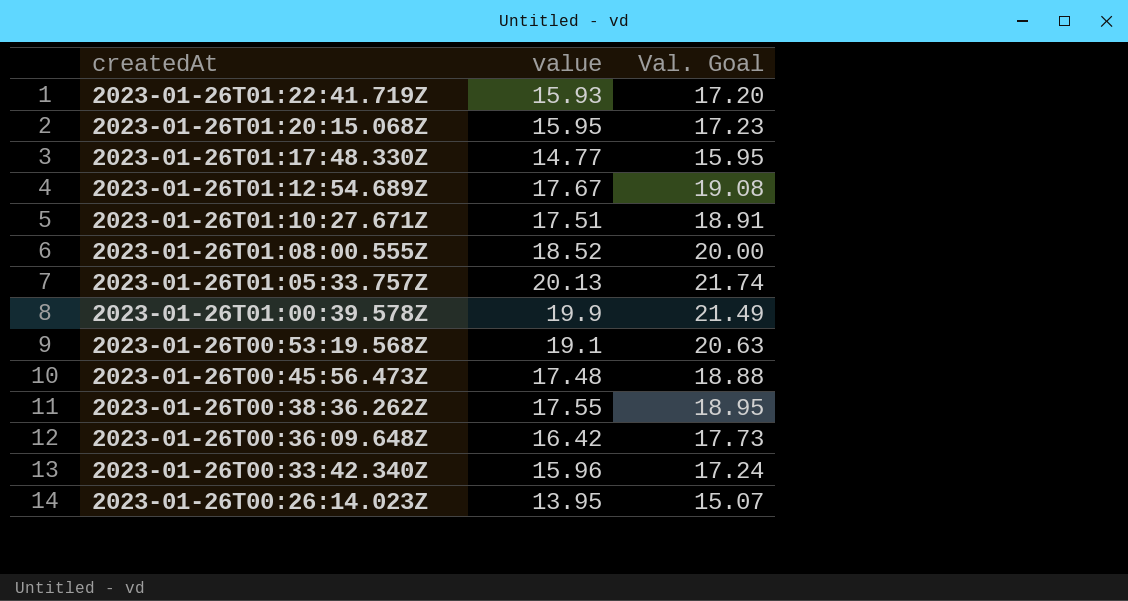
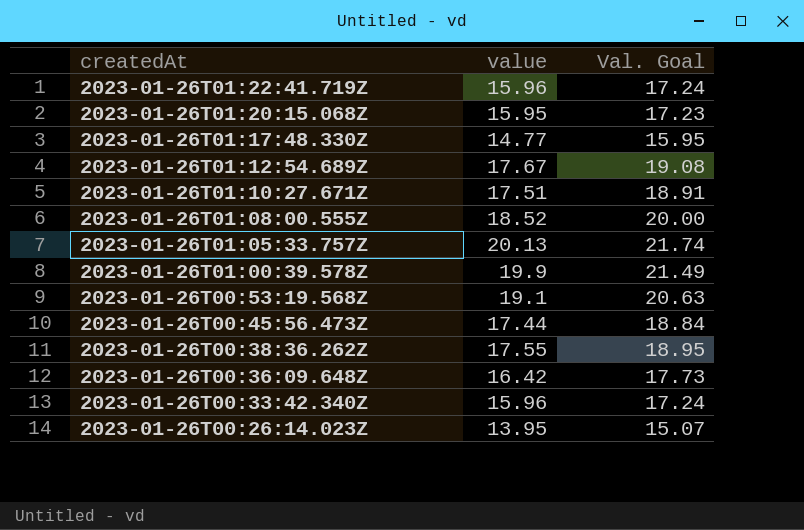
2023-01-26T01:22:41.719Z | value: 15.93 -> 15.96
2023-01-26T01:22:41.719Z | Val. Goal: 17.20 -> 17.24
2023-01-26T00:45:56.473Z | value: 17.48 -> 17.44
2023-01-26T00:45:56.473Z | Val. Goal: 18.88 -> 18.84

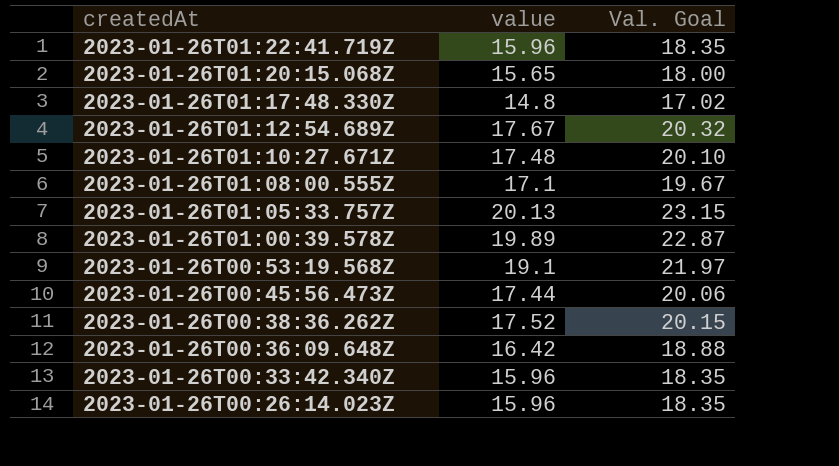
column Val. Goal | formula: [value] * 1.08 -> [value] * 1.15
2023-01-26T01:20:15.068Z | value: 15.95 -> 15.65
2023-01-26T01:17:48.330Z | value: 14.77 -> 14.8
2023-01-26T01:10:27.671Z | value: 17.51 -> 17.48
2023-01-26T01:08:00.555Z | value: 18.52 -> 17.1
2023-01-26T01:00:39.578Z | value: 19.9 -> 19.89
2023-01-26T00:38:36.262Z | value: 17.55 -> 17.52
2023-01-26T00:26:14.023Z | value: 13.95 -> 15.96

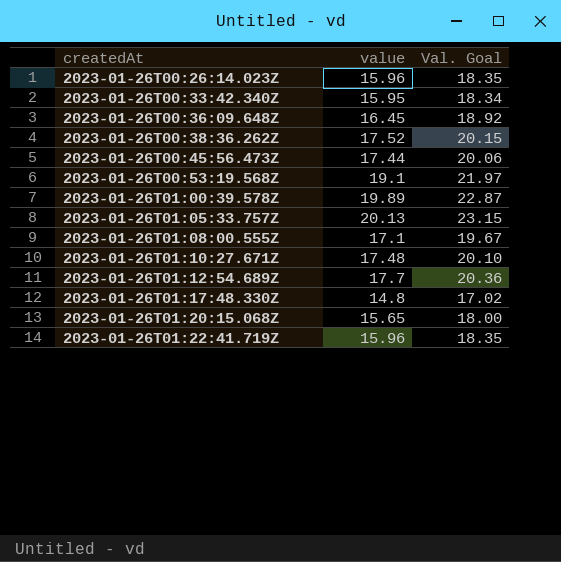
row order: createdAt descending -> createdAt ascending
2023-01-26T00:33:42.340Z | value: 15.96 -> 15.95
2023-01-26T00:33:42.340Z | Val. Goal: 18.35 -> 18.34
2023-01-26T00:36:09.648Z | value: 16.42 -> 16.45
2023-01-26T00:36:09.648Z | Val. Goal: 18.88 -> 18.92
2023-01-26T01:12:54.689Z | value: 17.67 -> 17.7
2023-01-26T01:12:54.689Z | Val. Goal: 20.32 -> 20.36

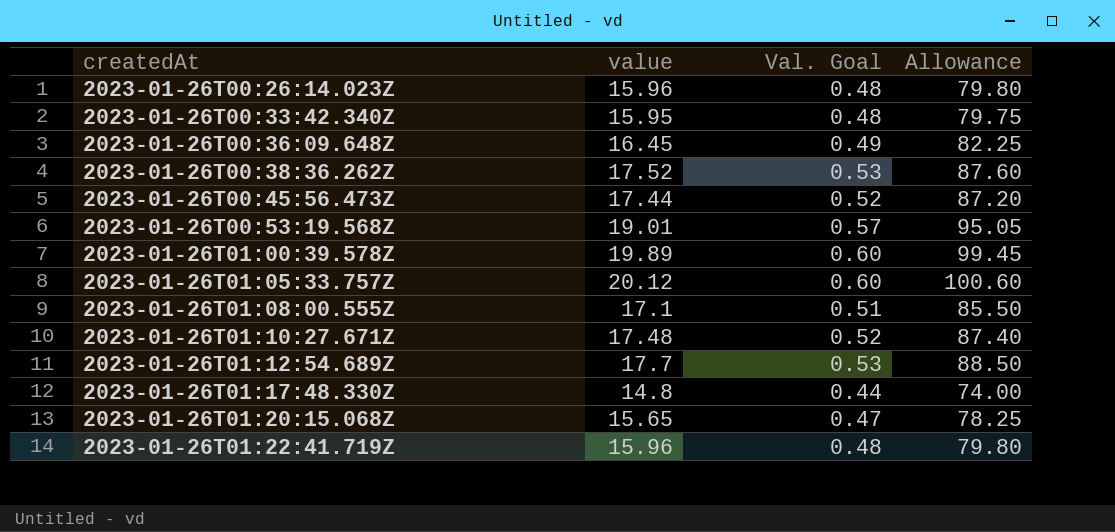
column Val. Goal | formula: [value] * 1.15 -> [value] * 0.03
column Allowance | formula: none -> [value] * 5
2023-01-26T00:53:19.568Z | value: 19.1 -> 19.01
2023-01-26T01:05:33.757Z | value: 20.13 -> 20.12

